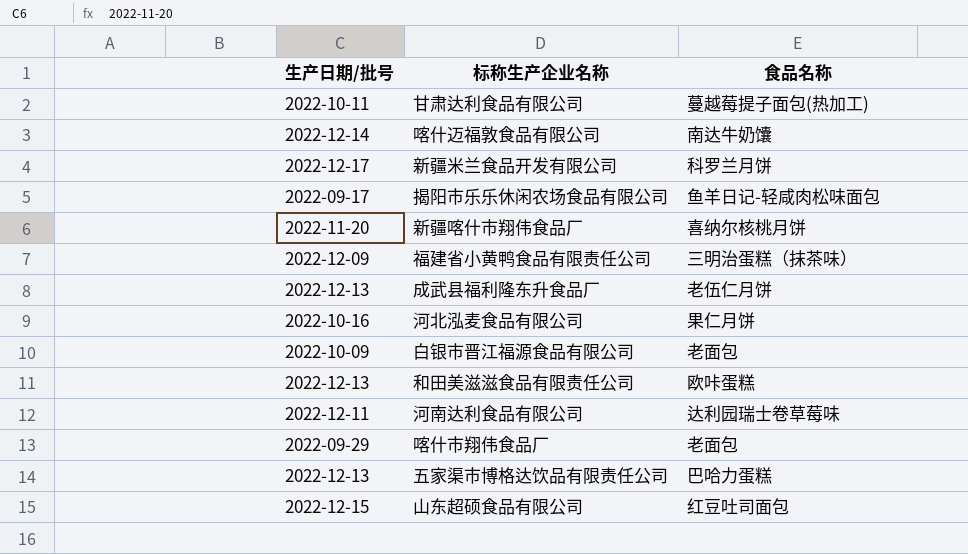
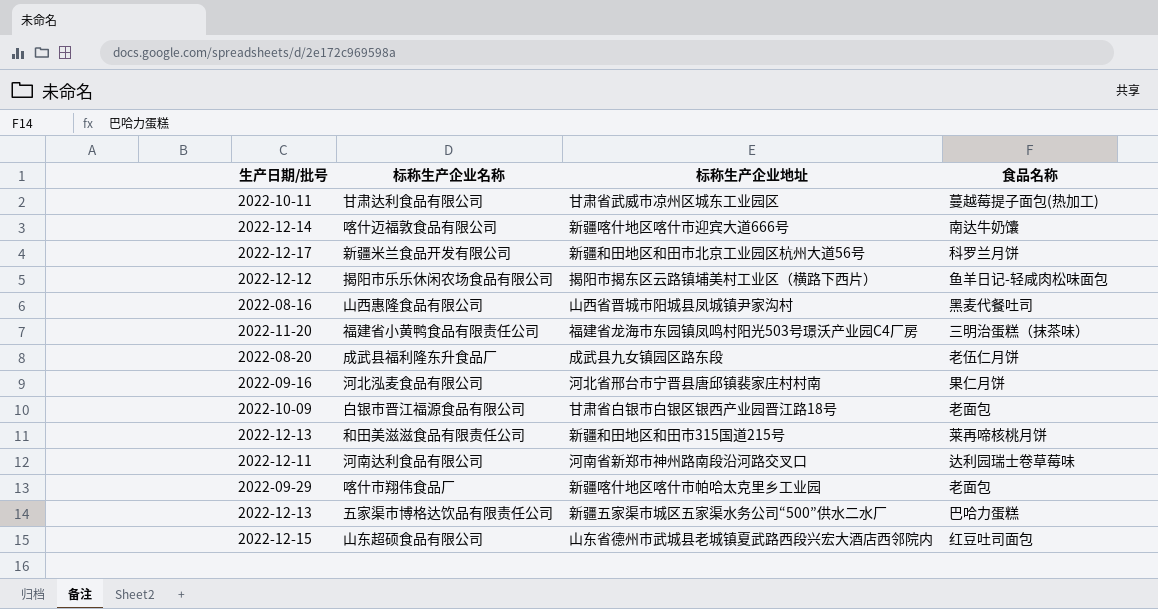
column 标称生产企业地址 | position: none -> 3
row 新疆喀什市翔伟食品厂: 2022-11-20 | 喜纳尔核桃月饼 -> none
揭阳市乐乐休闲农场食品有限公司 | 生产日期/批号: 2022-09-17 -> 2022-12-12
row 山西惠隆食品有限公司: none -> 2022-08-16 | 山西省晋城市阳城县凤城镇尹家沟村 | 黑麦代餐吐司
福建省小黄鸭食品有限责任公司 | 生产日期/批号: 2022-12-09 -> 2022-11-20
成武县福利隆东升食品厂 | 生产日期/批号: 2022-12-13 -> 2022-08-20
河北泓麦食品有限公司 | 生产日期/批号: 2022-10-16 -> 2022-09-16
和田美滋滋食品有限责任公司 | 食品名称: 欧咔蛋糕 -> 莱再啼核桃月饼

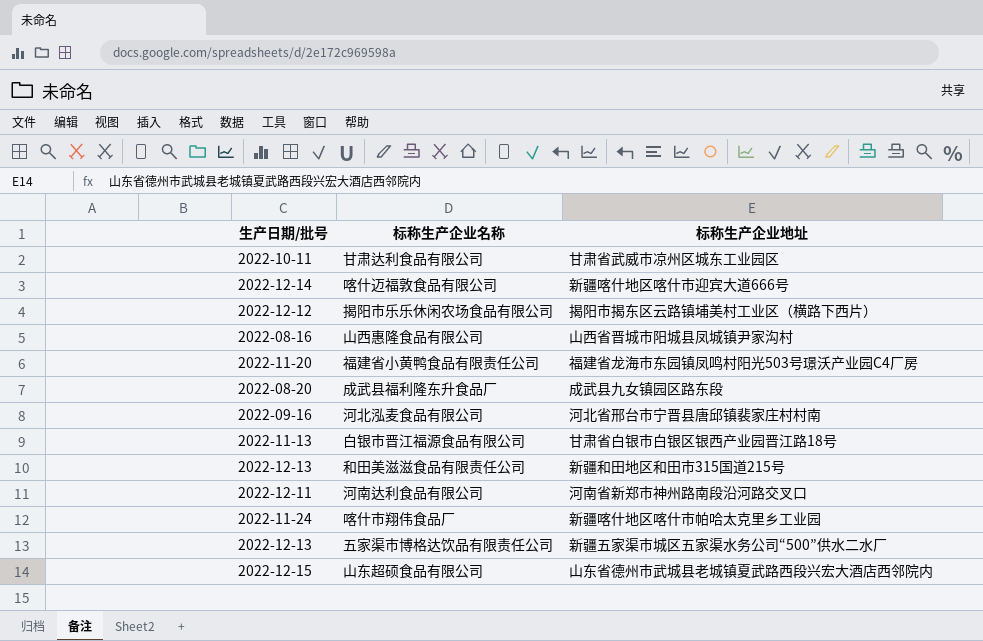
column 食品名称 | position: 4 -> none
row 新疆米兰食品开发有限公司: 2022-12-17 | 新疆和田地区和田市北京工业园区杭州大道56号 | 科罗兰月饼 -> none
白银市晋江福源食品有限公司 | 生产日期/批号: 2022-10-09 -> 2022-11-13
喀什市翔伟食品厂 | 生产日期/批号: 2022-09-29 -> 2022-11-24

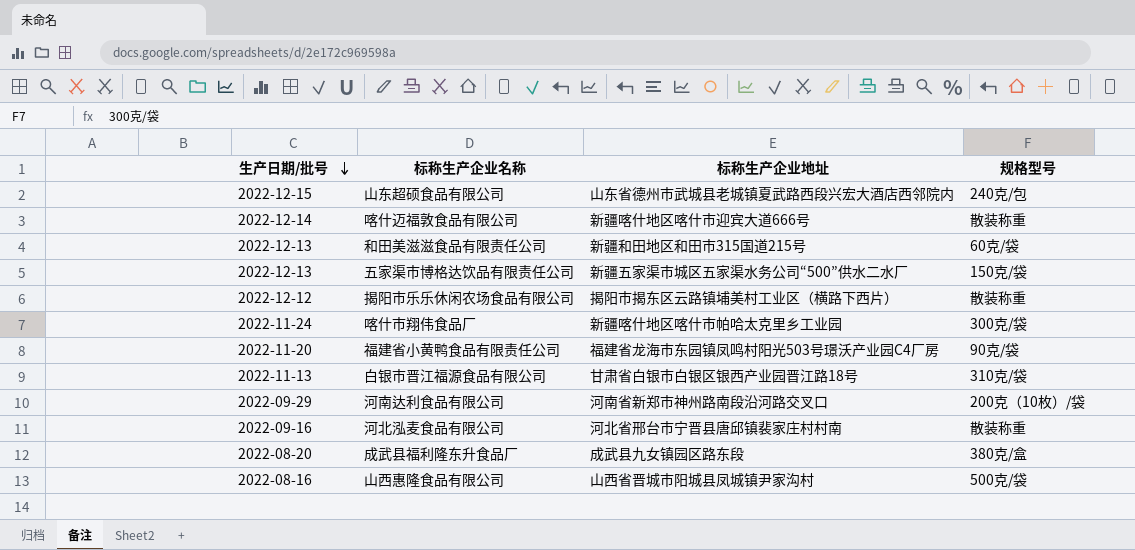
row order: none -> 生产日期/批号 descending
column 规格型号 | position: none -> 4
row 甘肃达利食品有限公司: 2022-10-11 | 甘肃省武威市凉州区城东工业园区 -> none
河南达利食品有限公司 | 生产日期/批号: 2022-12-11 -> 2022-09-29

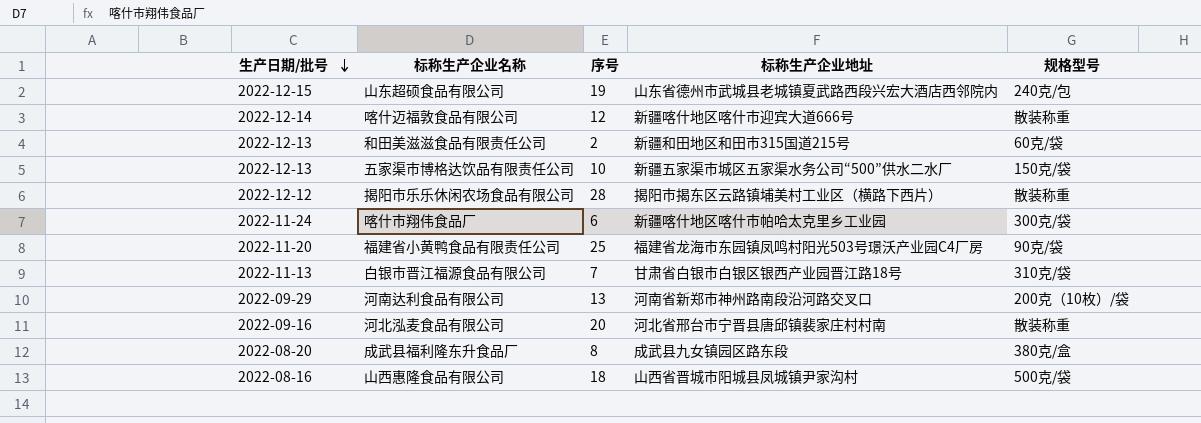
column 序号 | position: none -> 3

